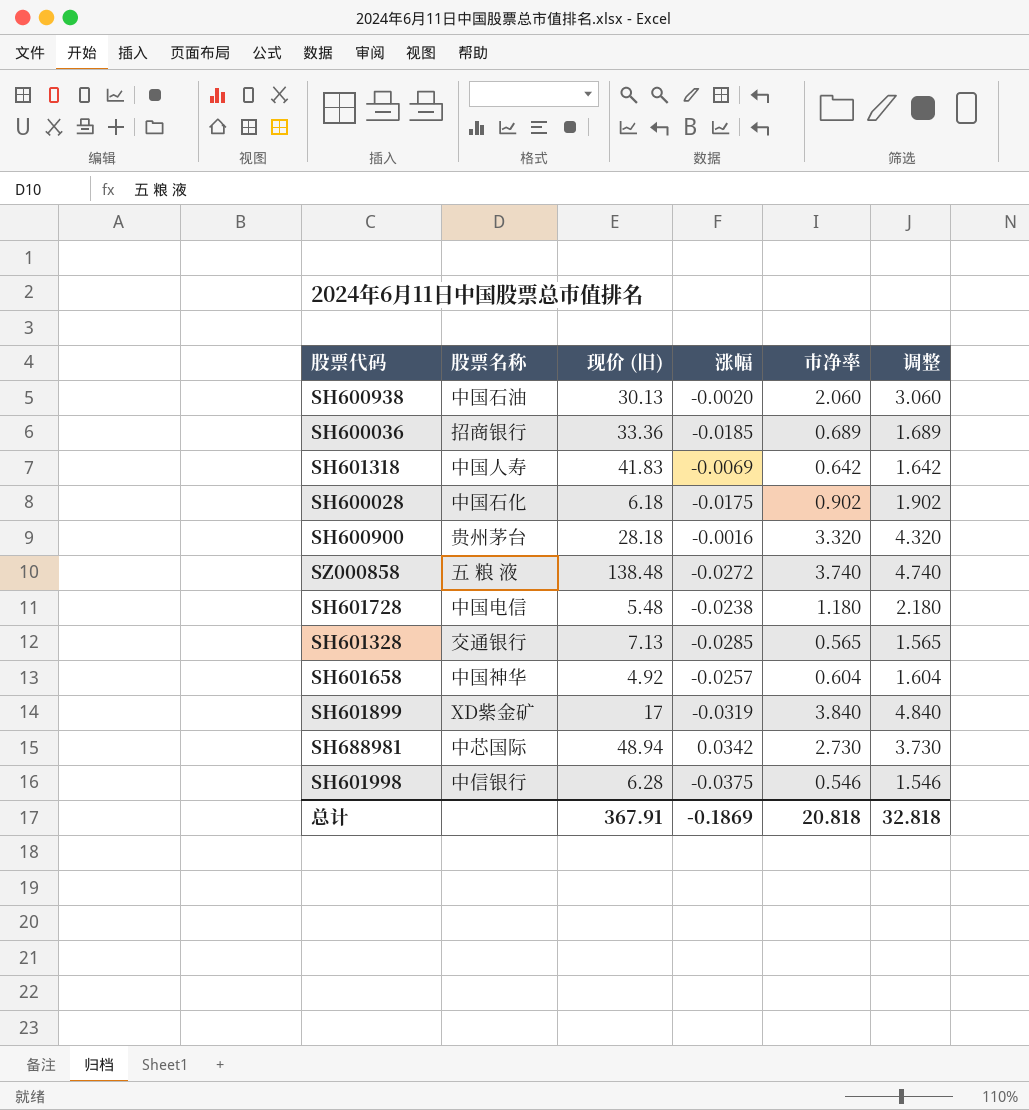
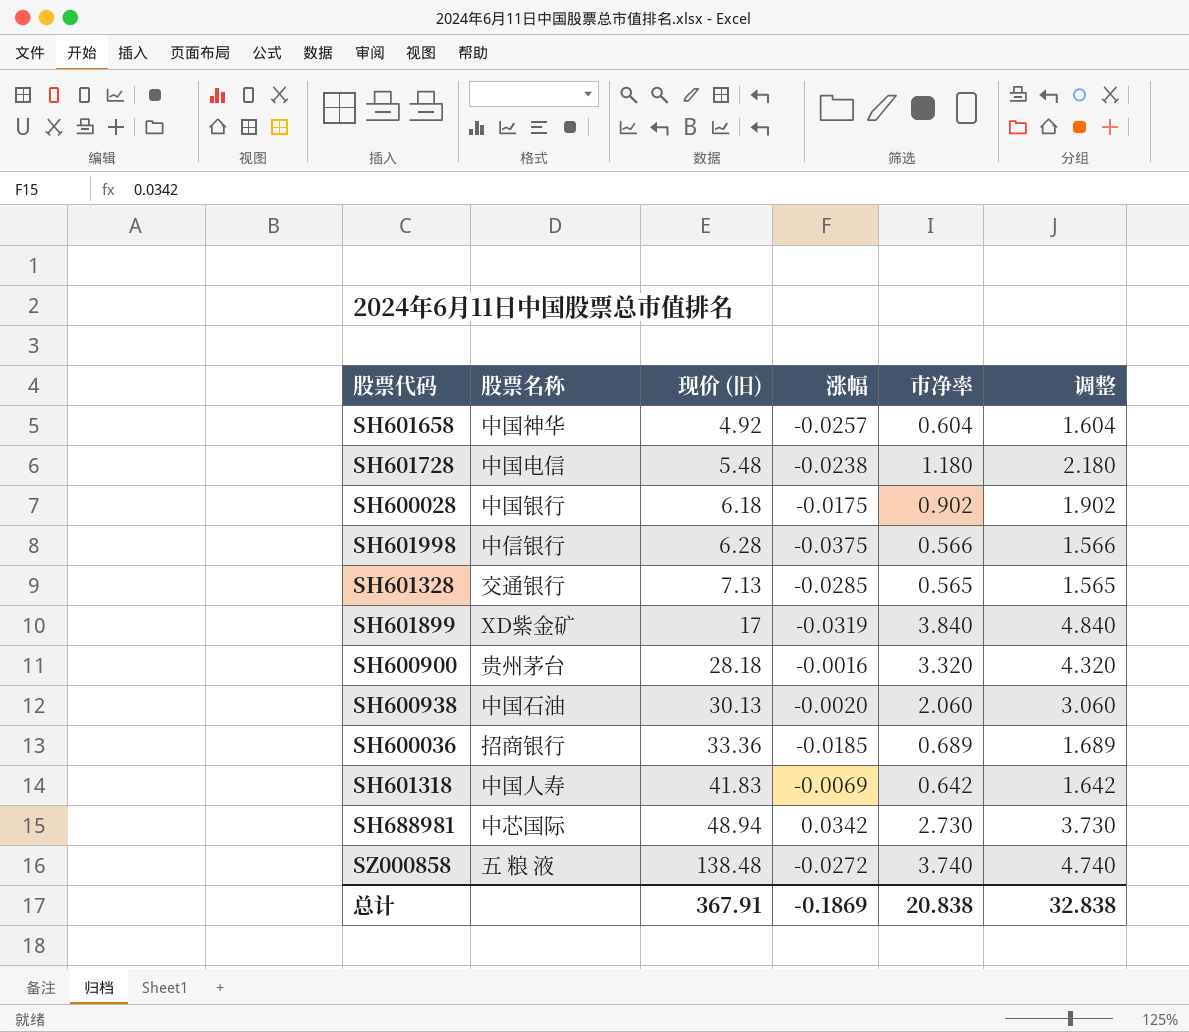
row order: none -> 现价 (旧) ascending
SH600028 | 股票名称: 中国石化 -> 中国银行
SH601998 | 市净率: 0.546 -> 0.566
SH601998 | 调整: 1.546 -> 1.566
总计 | 市净率: 20.818 -> 20.838
总计 | 调整: 32.818 -> 32.838

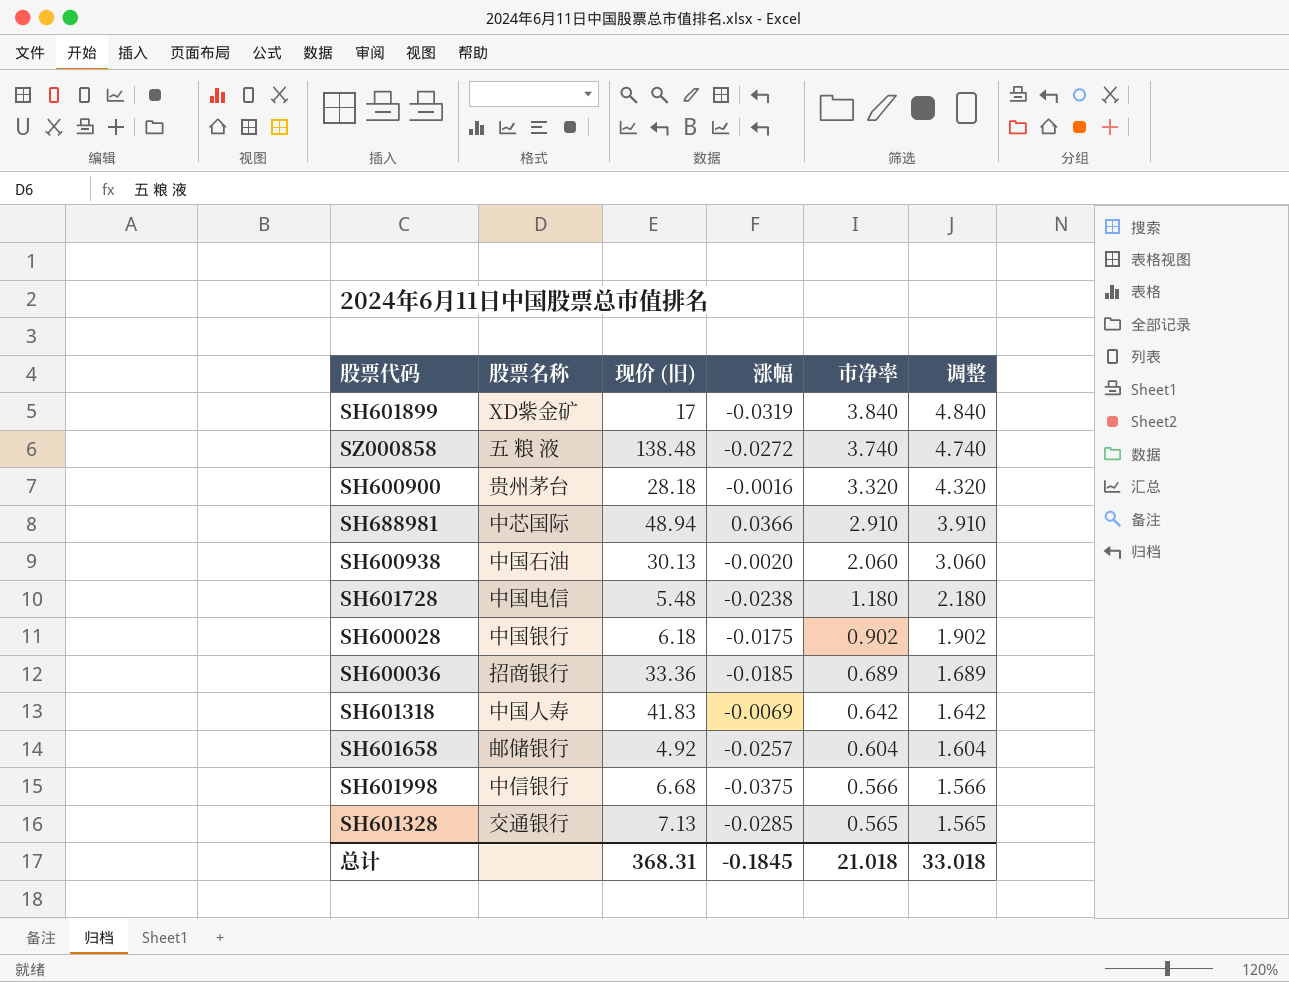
row order: 现价 (旧) ascending -> 市净率 descending
SH688981 | 涨幅: 0.0342 -> 0.0366
SH688981 | 市净率: 2.730 -> 2.910
SH688981 | 调整: 3.730 -> 3.910
SH601658 | 股票名称: 中国神华 -> 邮储银行
SH601998 | 现价 (旧): 6.28 -> 6.68
总计 | 现价 (旧): 367.91 -> 368.31
总计 | 涨幅: -0.1869 -> -0.1845
总计 | 市净率: 20.838 -> 21.018
总计 | 调整: 32.838 -> 33.018

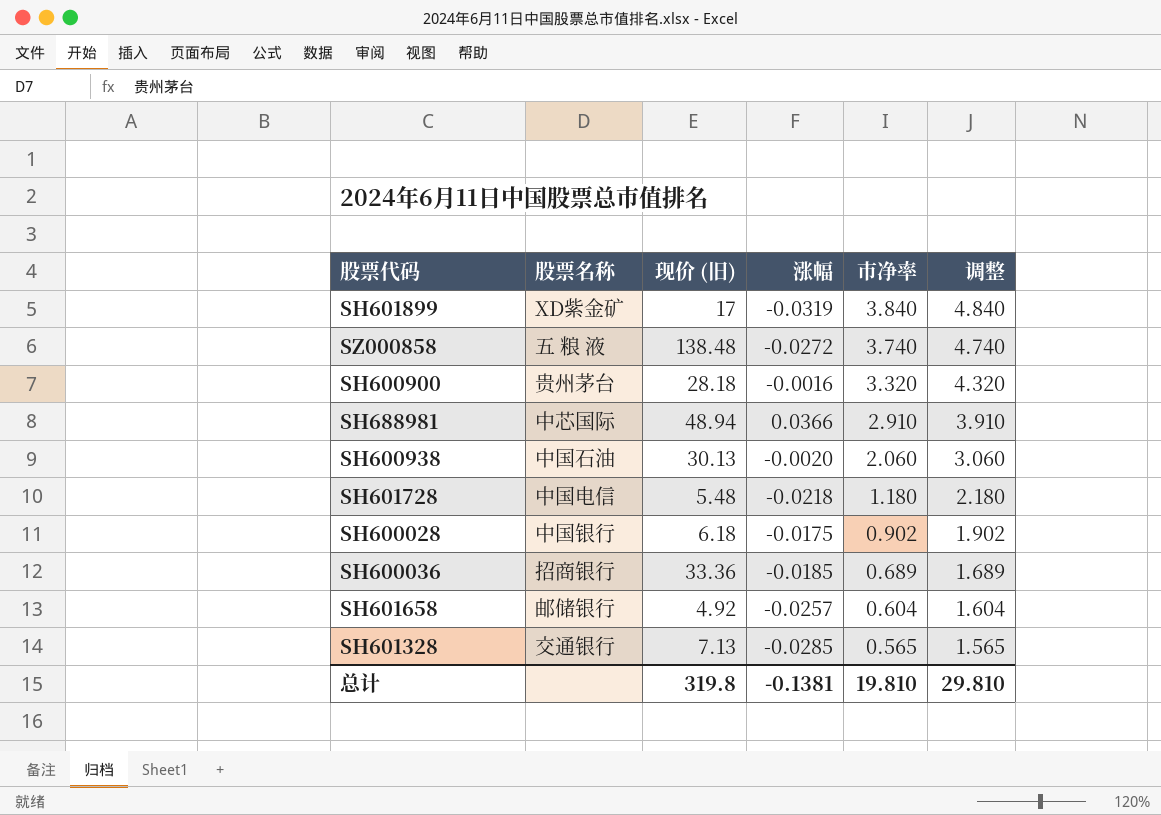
row SH601318: 中国人寿 | 41.83 | -0.0069 | 0.642 | 1.642 -> none
row SH601998: 中信银行 | 6.68 | -0.0375 | 0.566 | 1.566 -> none
SH601728 | 涨幅: -0.0238 -> -0.0218
总计 | 现价 (旧): 368.31 -> 319.8
总计 | 涨幅: -0.1845 -> -0.1381
总计 | 市净率: 21.018 -> 19.810
总计 | 调整: 33.018 -> 29.810

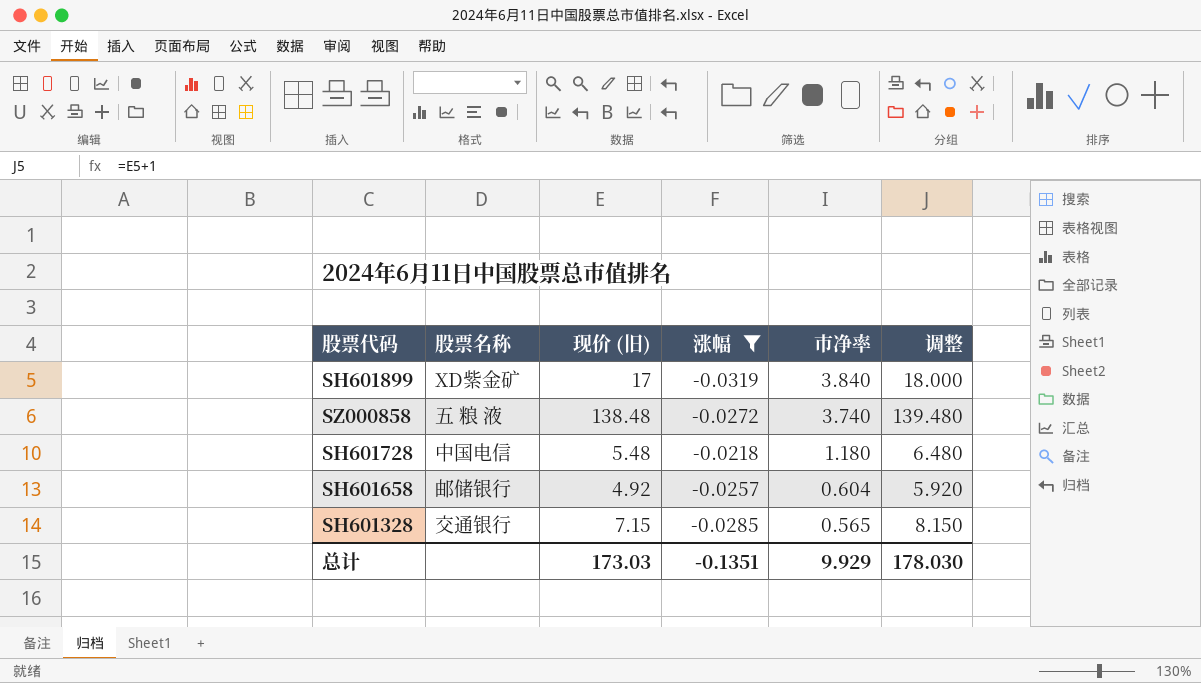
filter: none -> 涨幅 <= -0.0218
column 调整 | formula: [市净率] + 1 -> [现价 (旧)] + 1
SH601328 | 现价 (旧): 7.13 -> 7.15
总计 | 现价 (旧): 319.8 -> 173.03
总计 | 涨幅: -0.1381 -> -0.1351
总计 | 市净率: 19.810 -> 9.929
总计 | 调整: 29.810 -> 178.030

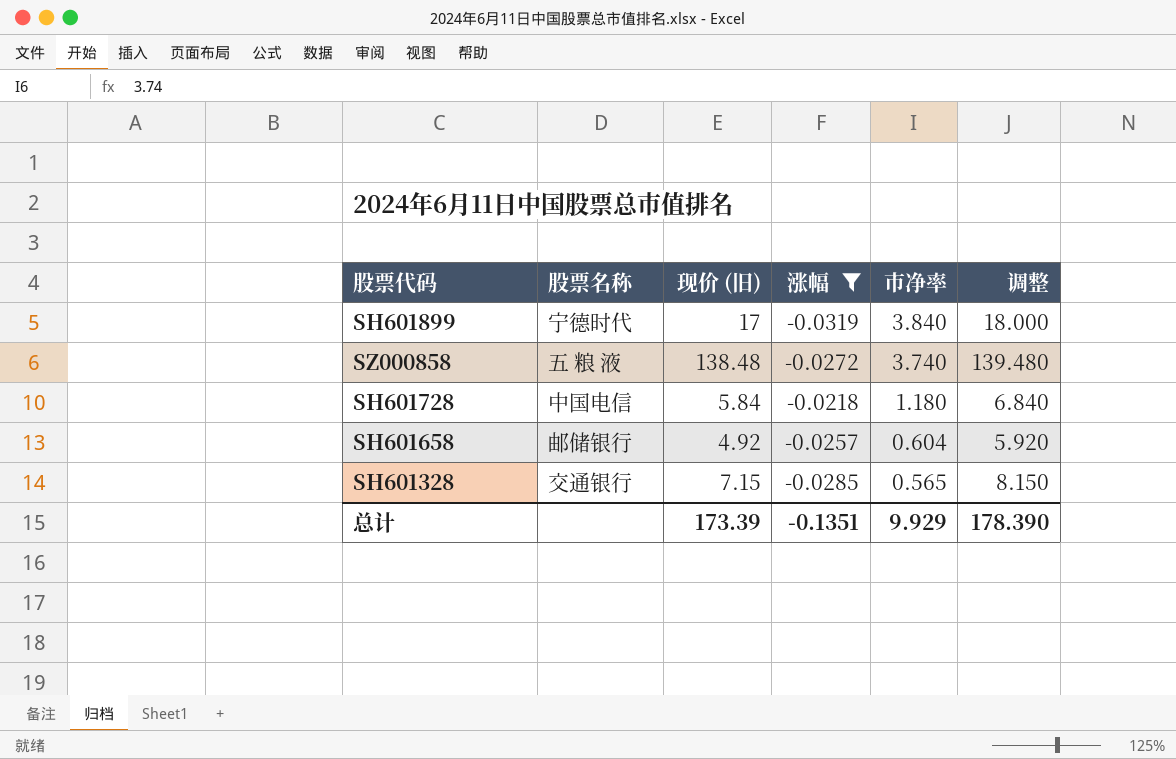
SH601899 | 股票名称: XD紫金矿 -> 宁德时代
SH601728 | 现价 (旧): 5.48 -> 5.84
SH601728 | 调整: 6.480 -> 6.840
总计 | 现价 (旧): 173.03 -> 173.39
总计 | 调整: 178.030 -> 178.390

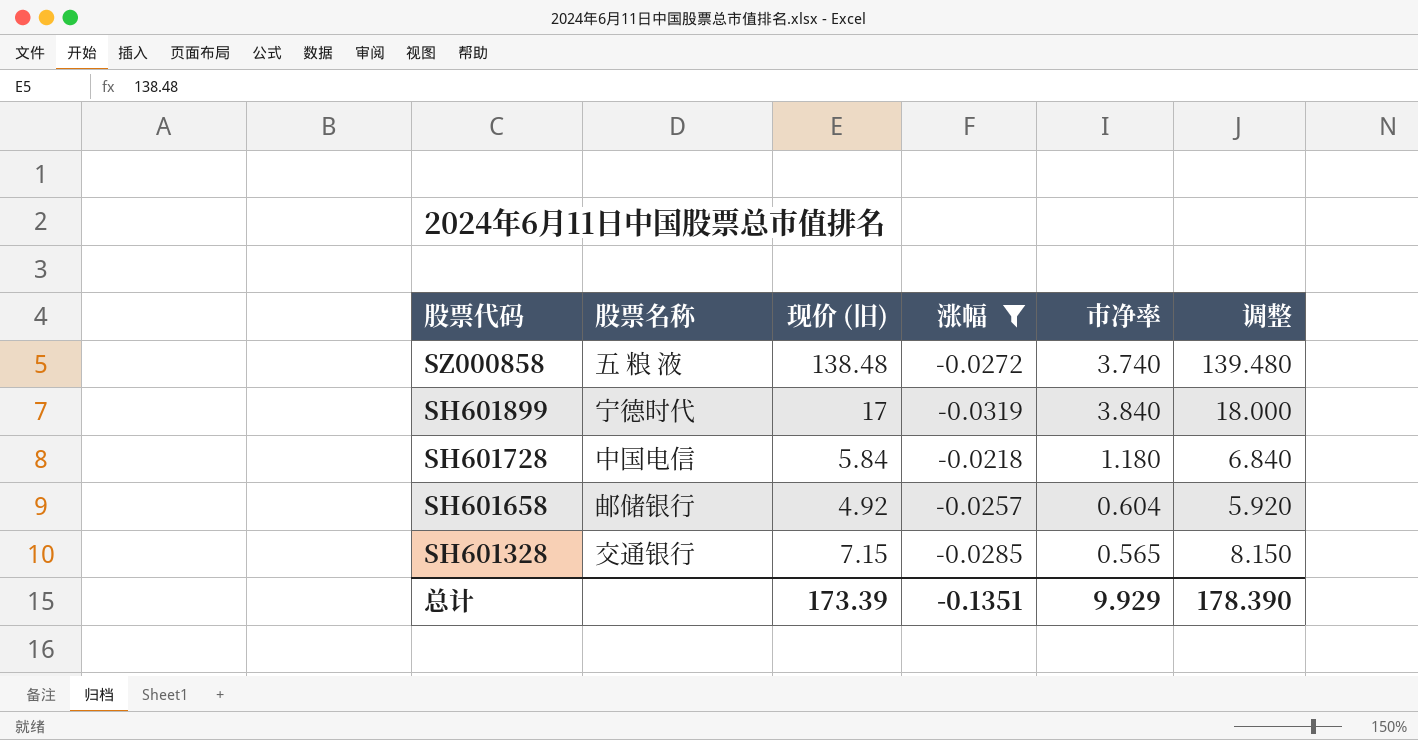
row order: 市净率 descending -> 股票代码 descending

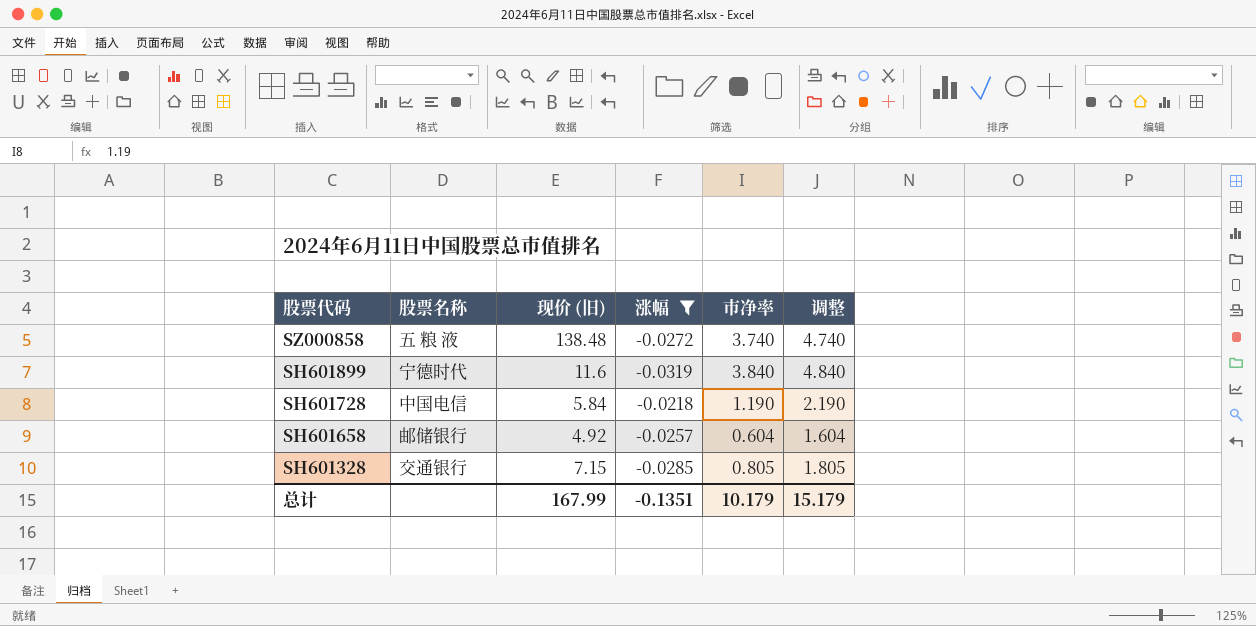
column 调整 | formula: [现价 (旧)] + 1 -> [市净率] + 1
SH601899 | 现价 (旧): 17 -> 11.6
SH601728 | 市净率: 1.180 -> 1.190
SH601328 | 市净率: 0.565 -> 0.805
总计 | 现价 (旧): 173.39 -> 167.99
总计 | 市净率: 9.929 -> 10.179
总计 | 调整: 178.390 -> 15.179

